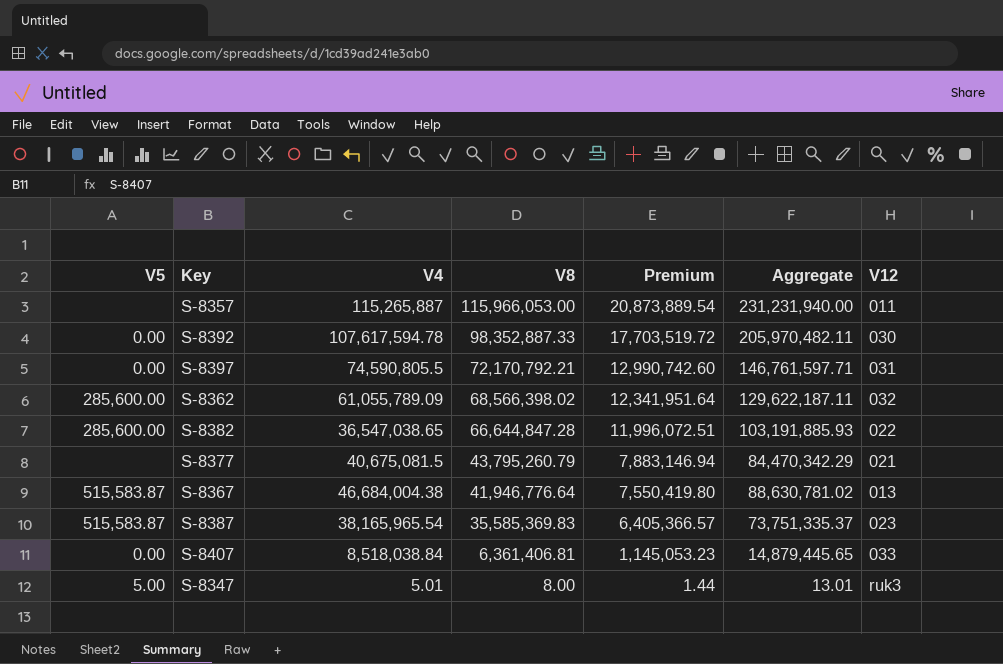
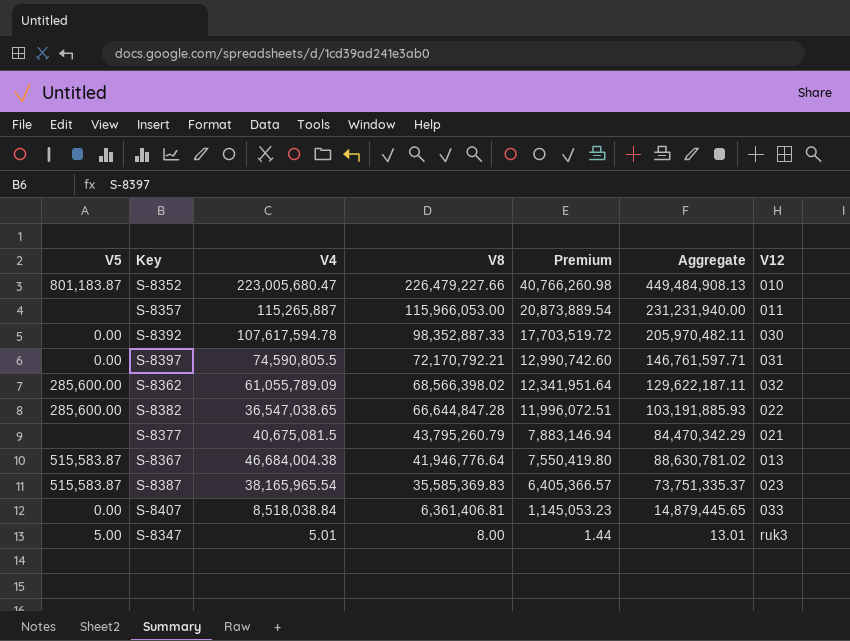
row S-8352: none -> 801,183.87 | 223,005,680.47 | 226,479,227.66 | 40,766,260.98 | 449,484,908.13 | 010

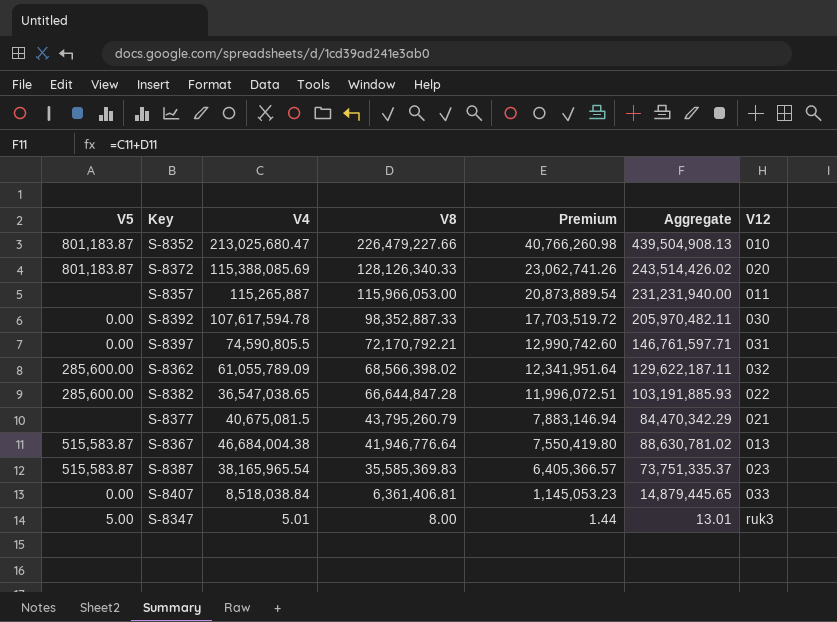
S-8352 | V4: 223,005,680.47 -> 213,025,680.47
S-8352 | Aggregate: 449,484,908.13 -> 439,504,908.13
row S-8372: none -> 801,183.87 | 115,388,085.69 | 128,126,340.33 | 23,062,741.26 | 243,514,426.02 | 020

